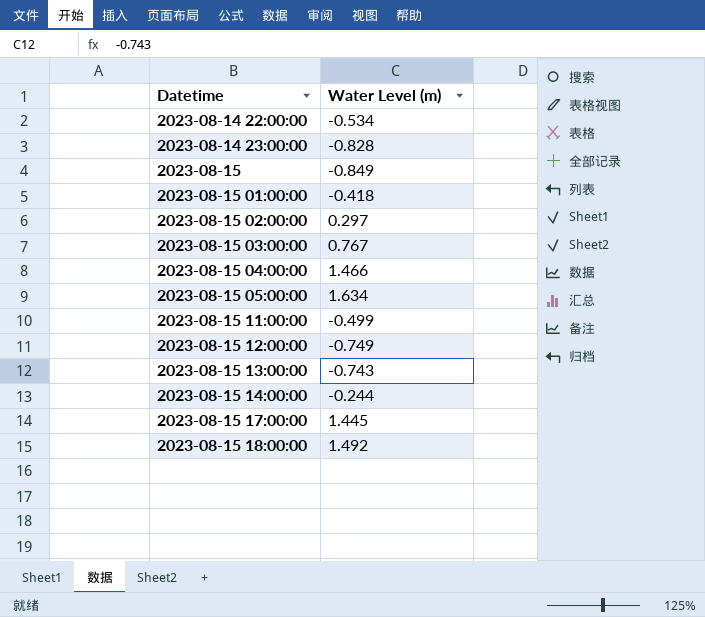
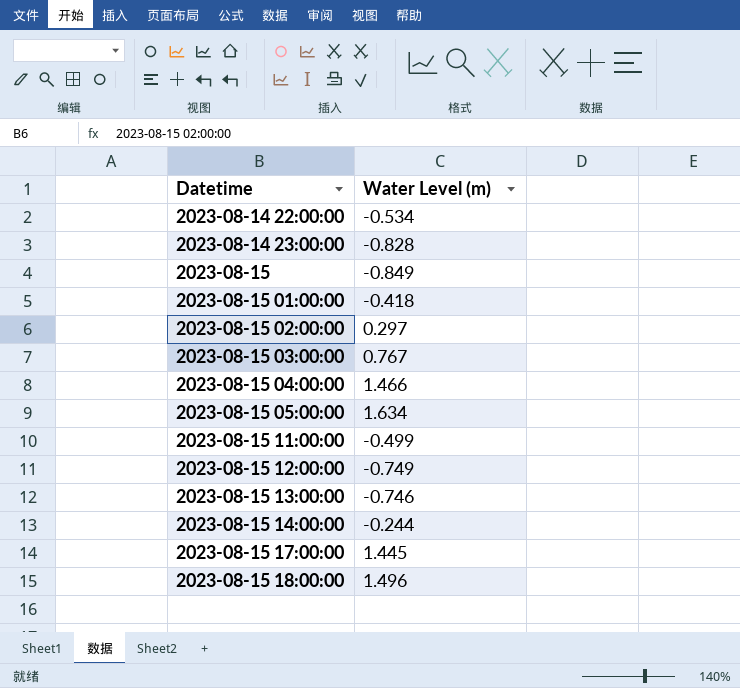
2023-08-15 13:00:00 | Water Level (m): -0.743 -> -0.746
2023-08-15 18:00:00 | Water Level (m): 1.492 -> 1.496

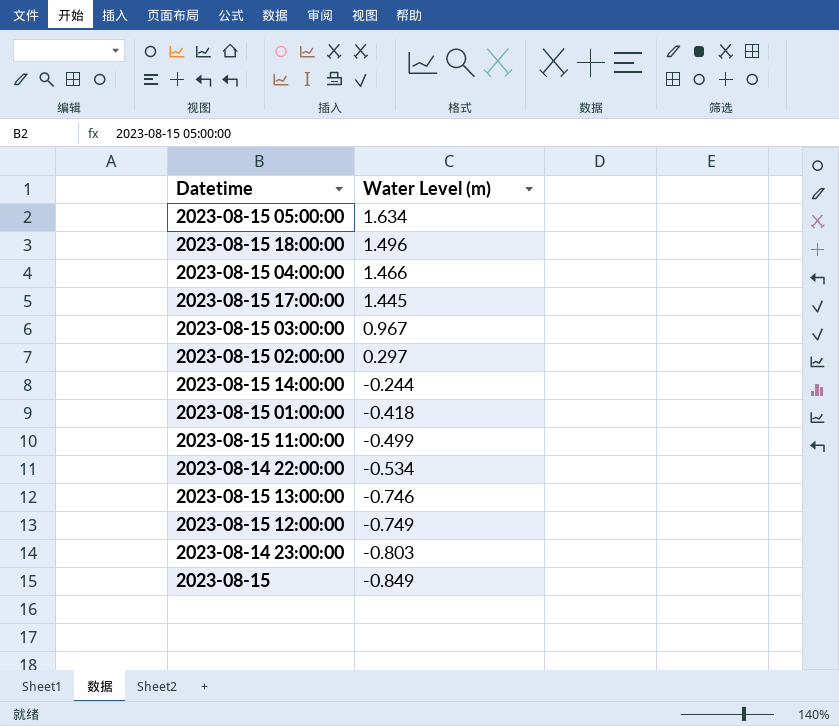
row order: Datetime ascending -> Water Level (m) descending
2023-08-15 03:00:00 | Water Level (m): 0.767 -> 0.967
2023-08-14 23:00:00 | Water Level (m): -0.828 -> -0.803

